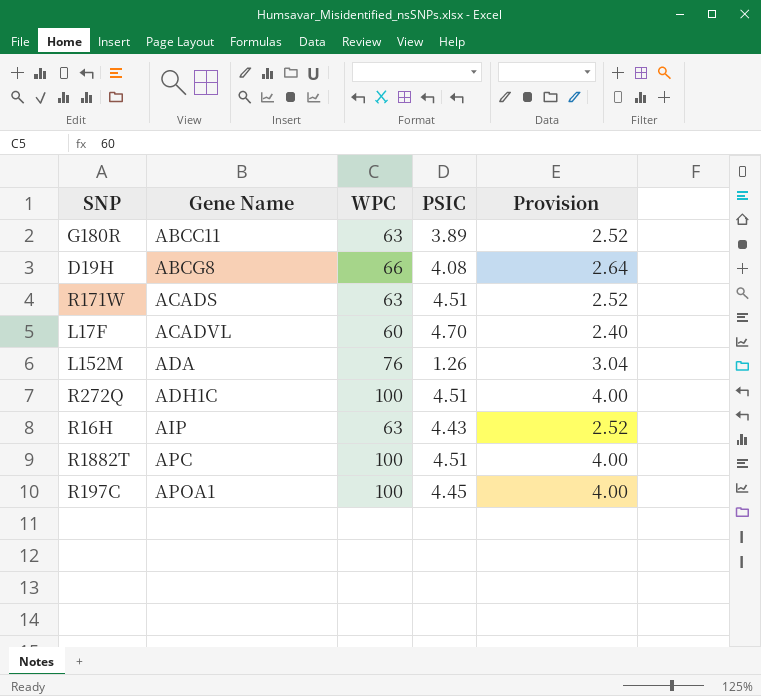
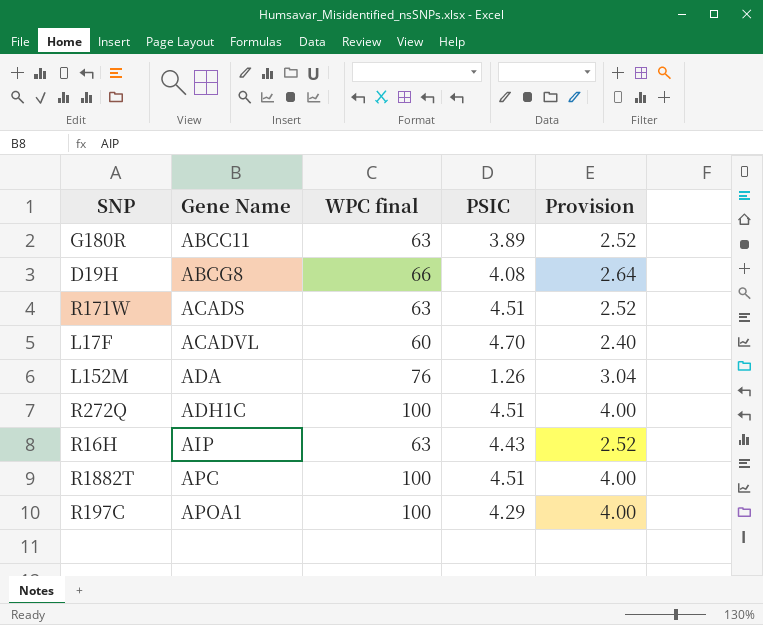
column name: WPC -> WPC final
R197C | PSIC: 4.45 -> 4.29

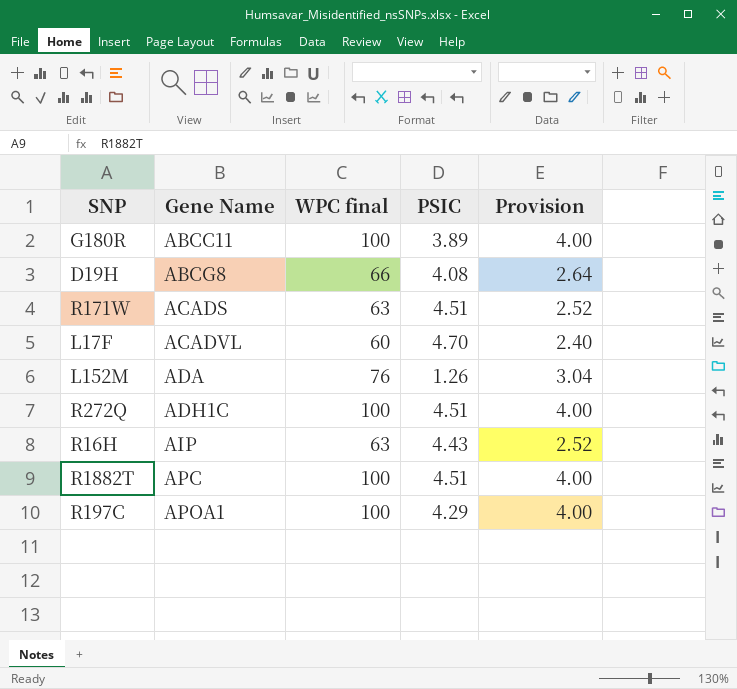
G180R | WPC final: 63 -> 100
G180R | Provision: 2.52 -> 4.00

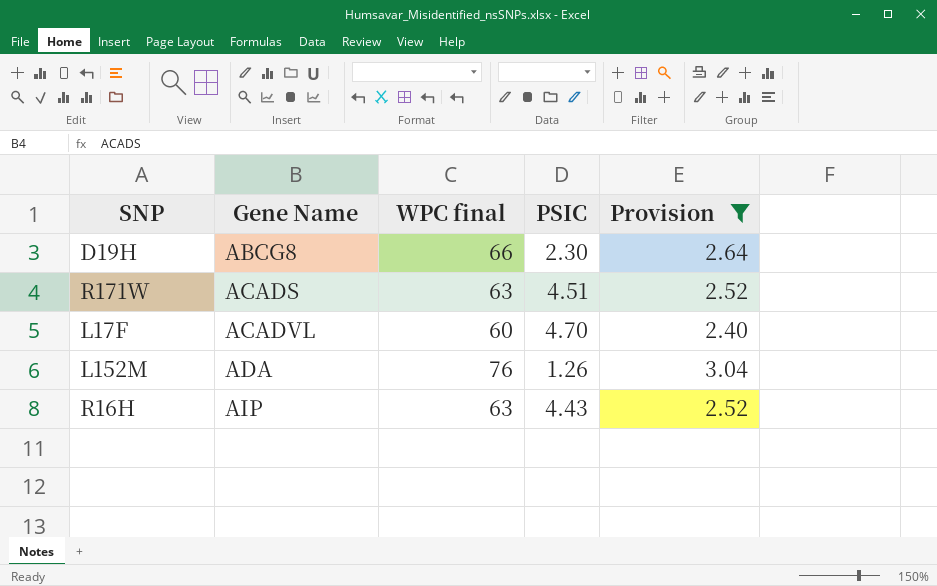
filter: none -> Provision != 4.00
D19H | PSIC: 4.08 -> 2.30

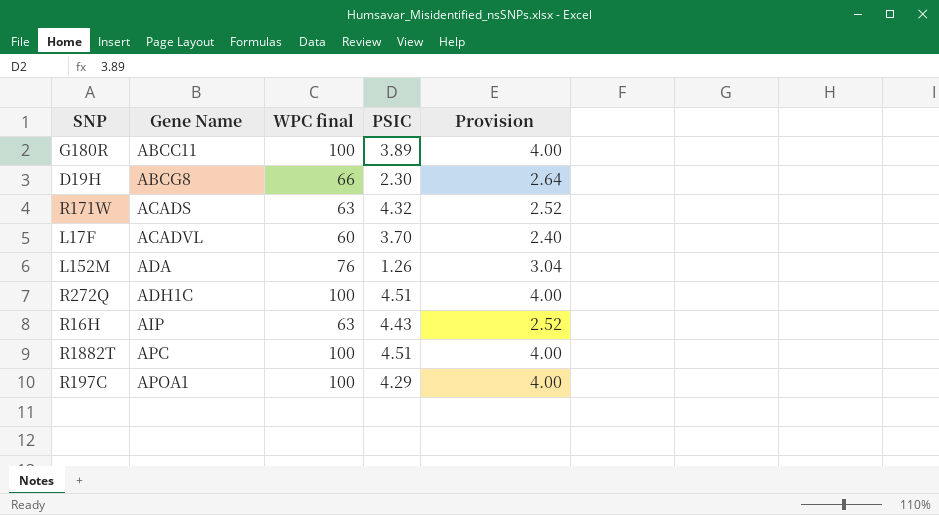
filter: Provision != 4.00 -> none
R171W | PSIC: 4.51 -> 4.32
L17F | PSIC: 4.70 -> 3.70

